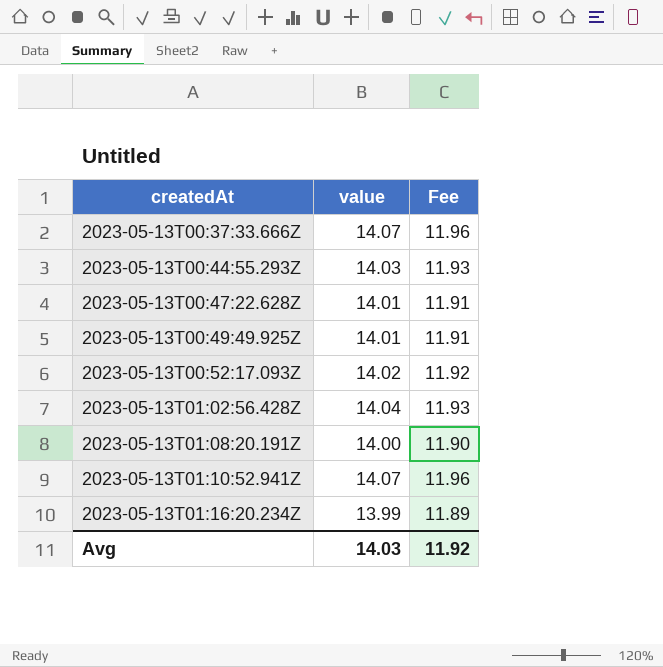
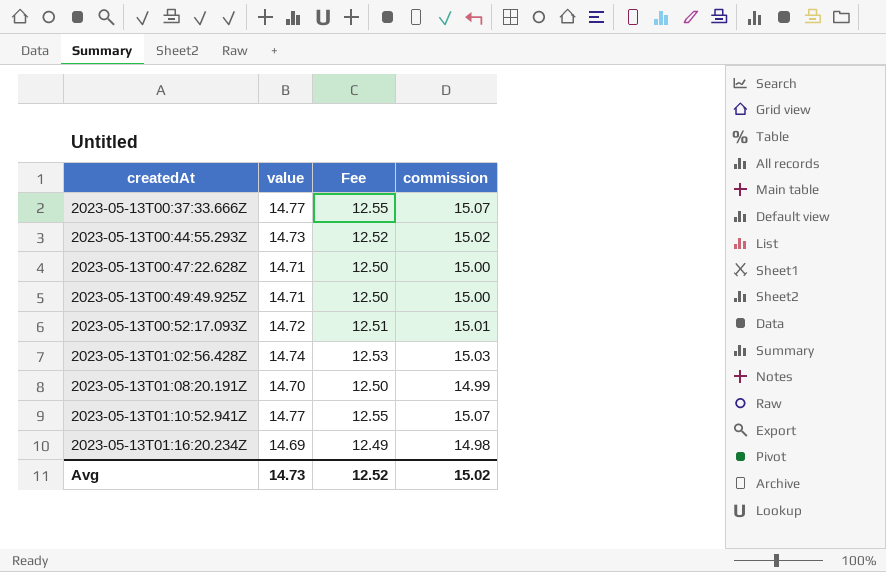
column commission | formula: none -> [value] * 1.02
2023-05-13T00:37:33.666Z | value: 14.07 -> 14.77
2023-05-13T00:37:33.666Z | Fee: 11.96 -> 12.55
2023-05-13T00:44:55.293Z | value: 14.03 -> 14.73
2023-05-13T00:44:55.293Z | Fee: 11.93 -> 12.52
2023-05-13T00:47:22.628Z | value: 14.01 -> 14.71
2023-05-13T00:47:22.628Z | Fee: 11.91 -> 12.50
2023-05-13T00:49:49.925Z | value: 14.01 -> 14.71
2023-05-13T00:49:49.925Z | Fee: 11.91 -> 12.50
2023-05-13T00:52:17.093Z | value: 14.02 -> 14.72
2023-05-13T00:52:17.093Z | Fee: 11.92 -> 12.51
2023-05-13T01:02:56.428Z | value: 14.04 -> 14.74
2023-05-13T01:02:56.428Z | Fee: 11.93 -> 12.53
2023-05-13T01:08:20.191Z | value: 14.00 -> 14.70
2023-05-13T01:08:20.191Z | Fee: 11.90 -> 12.50
2023-05-13T01:10:52.941Z | value: 14.07 -> 14.77
2023-05-13T01:10:52.941Z | Fee: 11.96 -> 12.55
2023-05-13T01:16:20.234Z | value: 13.99 -> 14.69
2023-05-13T01:16:20.234Z | Fee: 11.89 -> 12.49
Avg | value: 14.03 -> 14.73
Avg | Fee: 11.92 -> 12.52

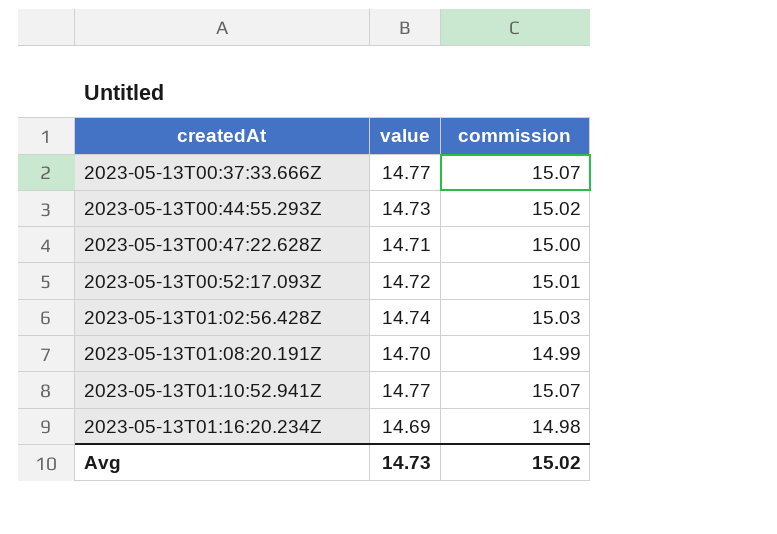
column Fee | formula: [value] * 0.85 -> none
row 2023-05-13T00:49:49.925Z: 14.71 | 12.50 | 15.00 -> none

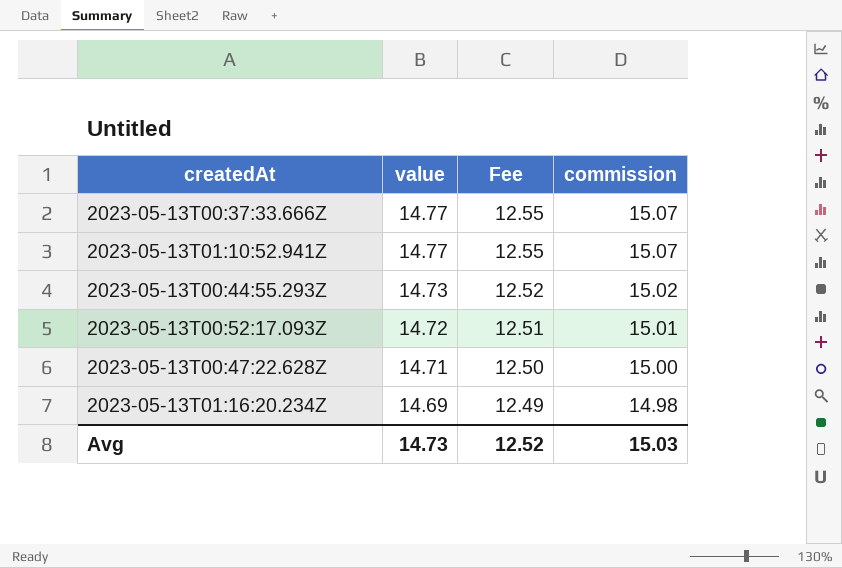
row order: createdAt ascending -> value descending
column Fee | formula: none -> [value] * 0.85
row 2023-05-13T01:02:56.428Z: 14.74 | 15.03 -> none
row 2023-05-13T01:08:20.191Z: 14.70 | 14.99 -> none
Avg | commission: 15.02 -> 15.03

